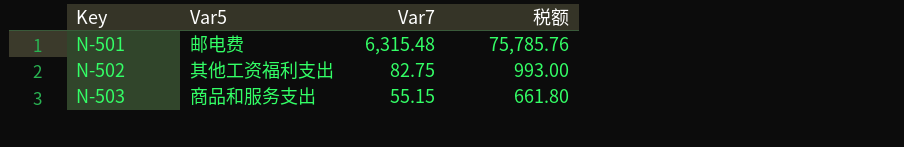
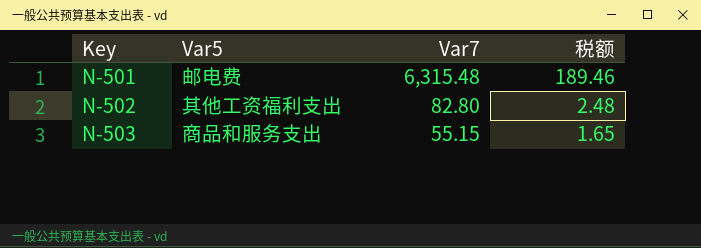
column 税额 | formula: [Var7] * 12 -> [Var7] * 0.03
N-502 | Var7: 82.75 -> 82.80

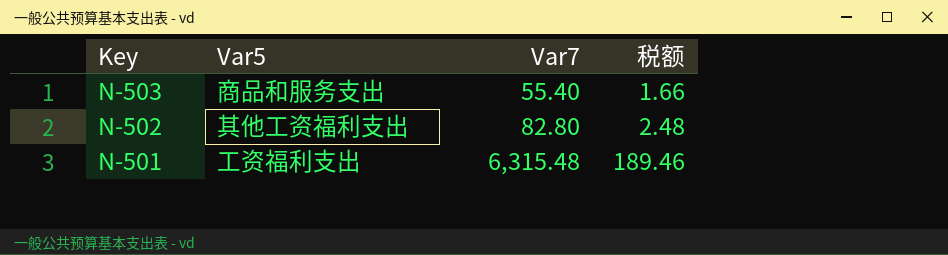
row order: Key ascending -> Key descending
N-503 | Var7: 55.15 -> 55.40
N-503 | 税额: 1.65 -> 1.66
N-501 | Var5: 邮电费 -> 工资福利支出

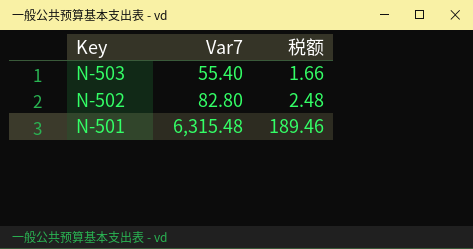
column Var5 | position: 2 -> none

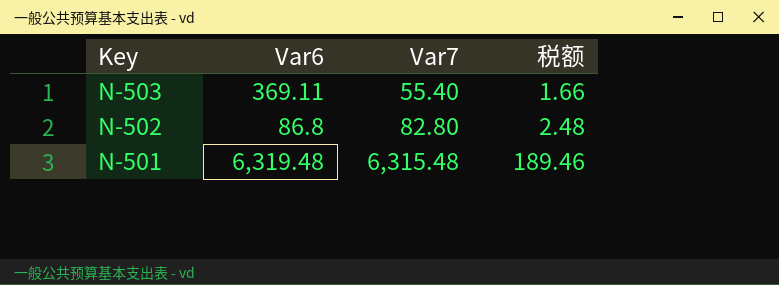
column Var6 | position: none -> 2

